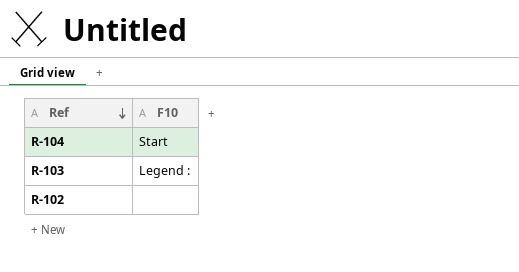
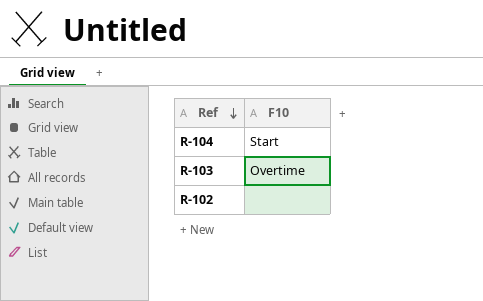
R-103 | F10: Legend : -> Overtime

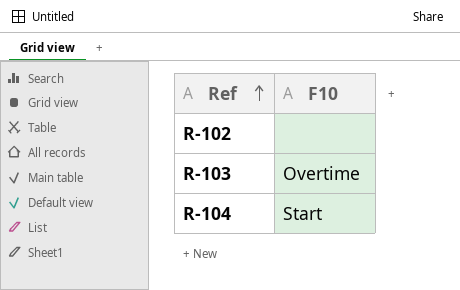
row order: Ref descending -> Ref ascending

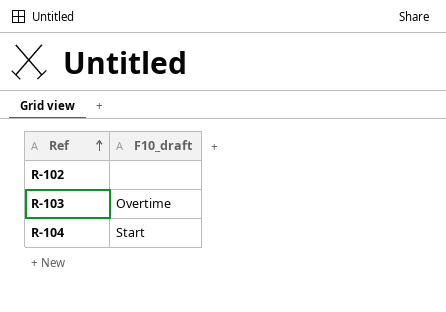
column name: F10 -> F10_draft

